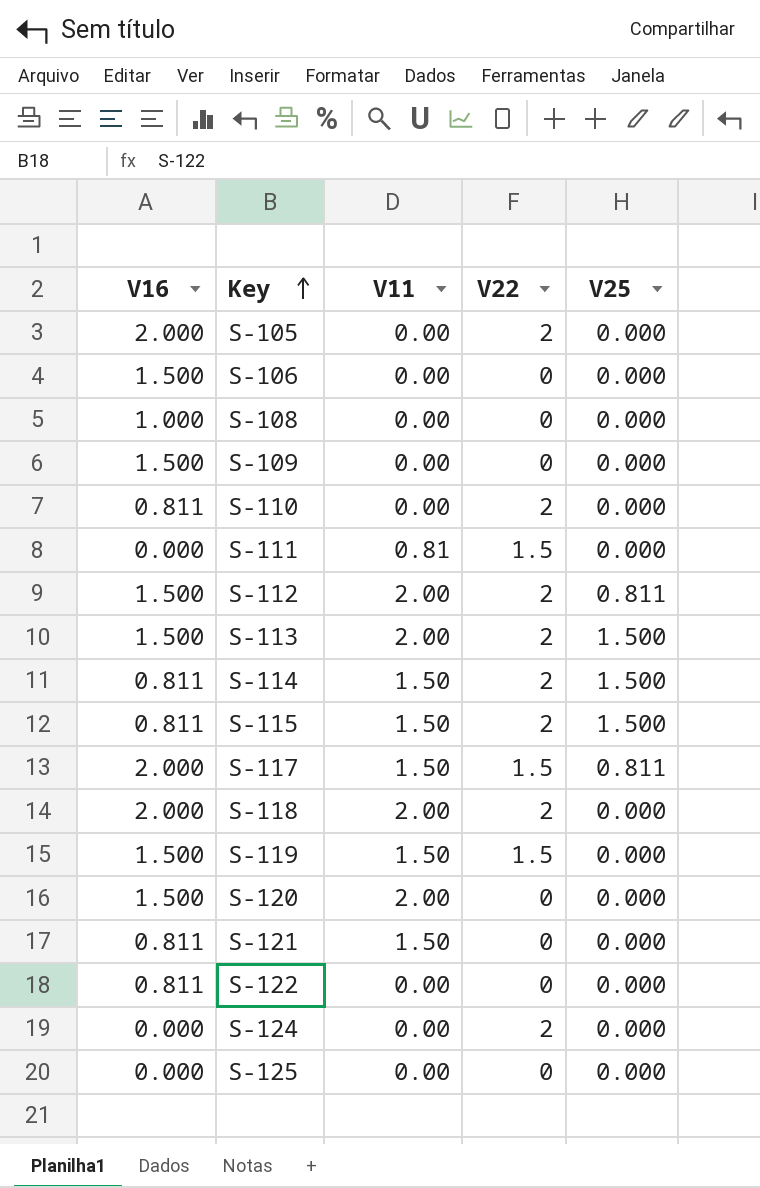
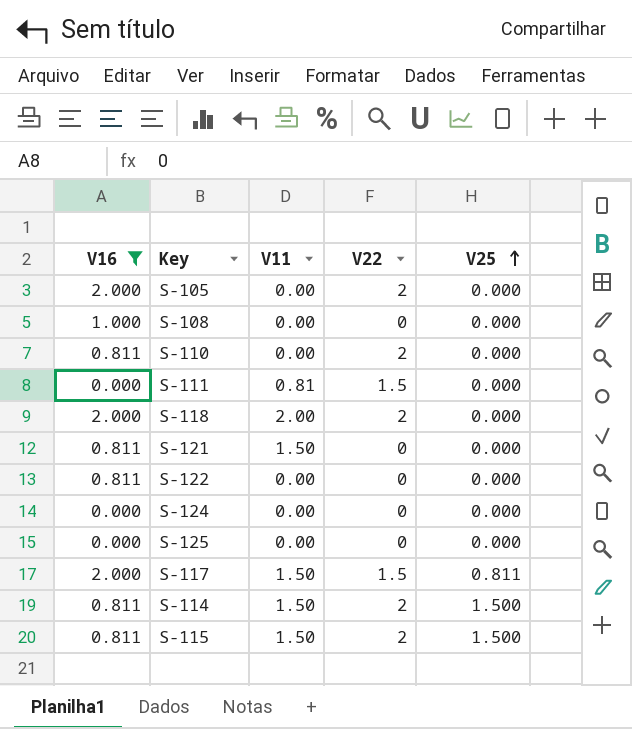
filter: none -> V16 != 1.500
row order: Key ascending -> V25 ascending
S-124 | V22: 2 -> 0

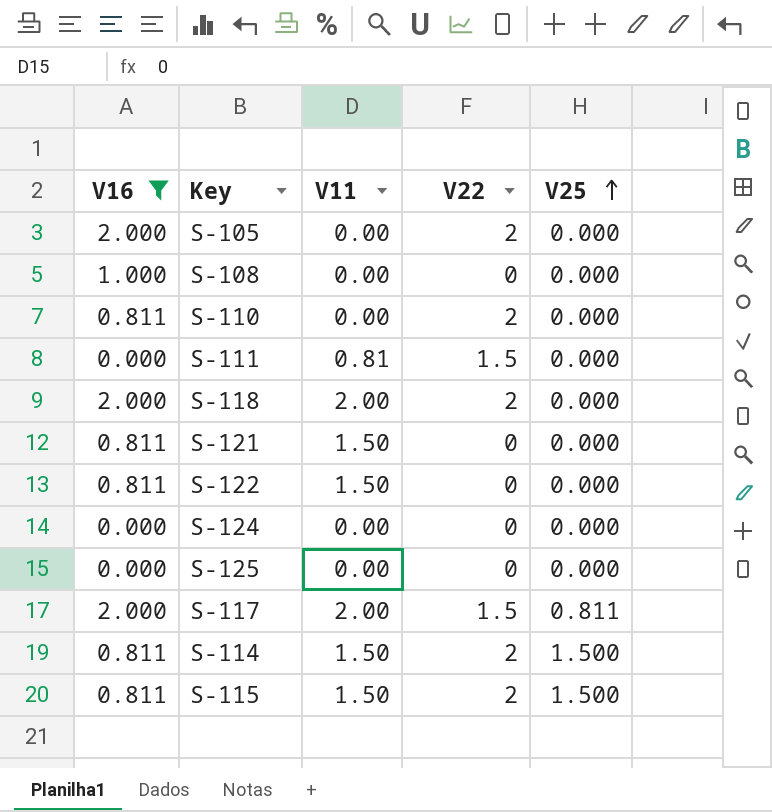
S-122 | V11: 0.00 -> 1.50
S-117 | V11: 1.50 -> 2.00

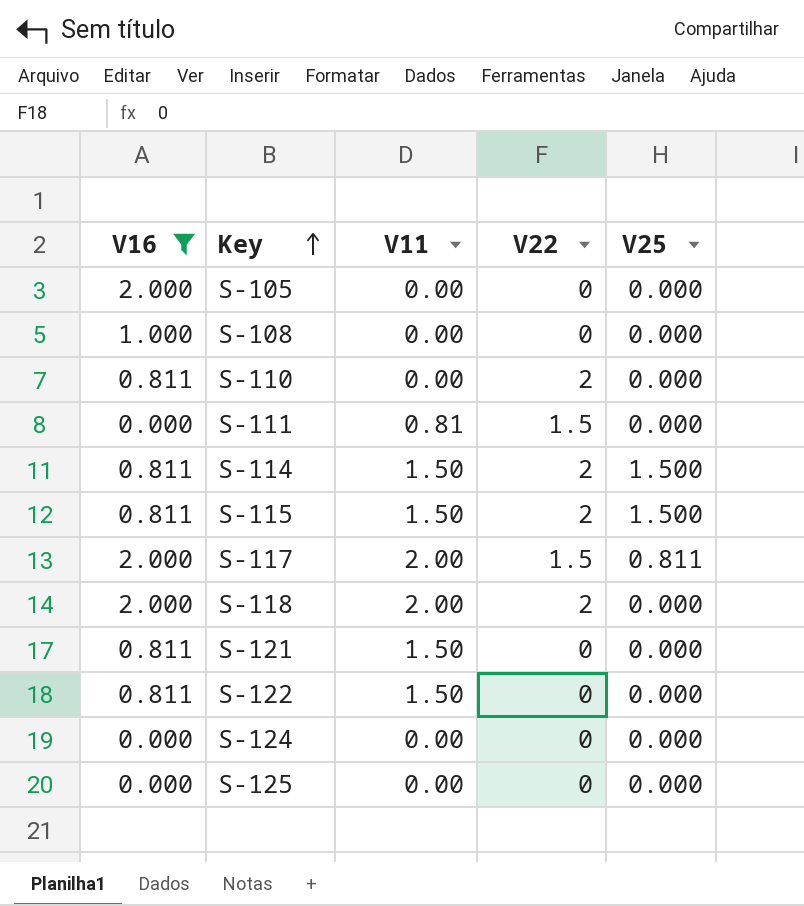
row order: V25 ascending -> Key ascending
S-105 | V22: 2 -> 0

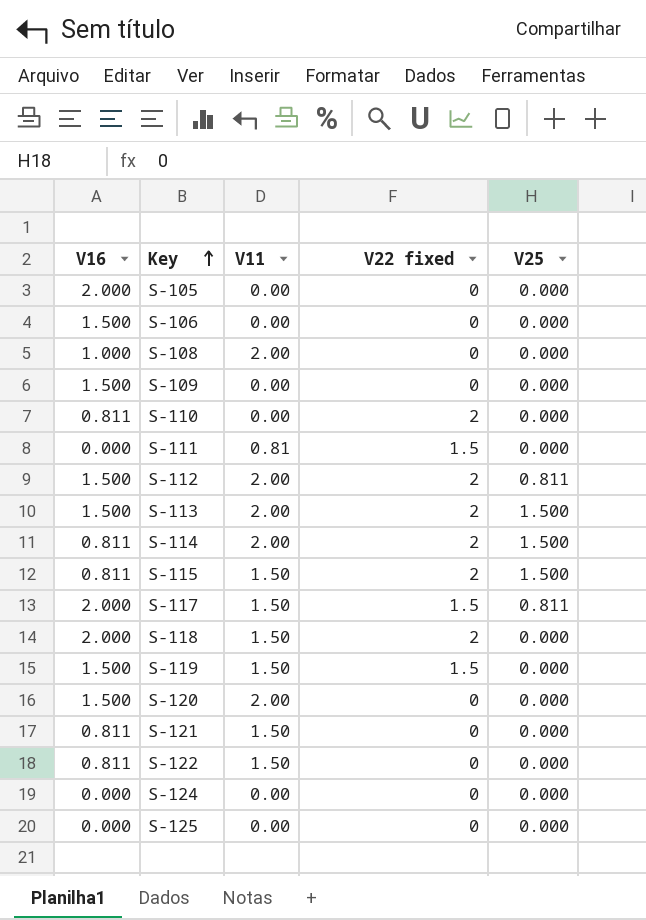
filter: V16 != 1.500 -> none
column name: V22 -> V22 fixed
S-108 | V11: 0.00 -> 2.00
S-114 | V11: 1.50 -> 2.00
S-117 | V11: 2.00 -> 1.50
S-118 | V11: 2.00 -> 1.50

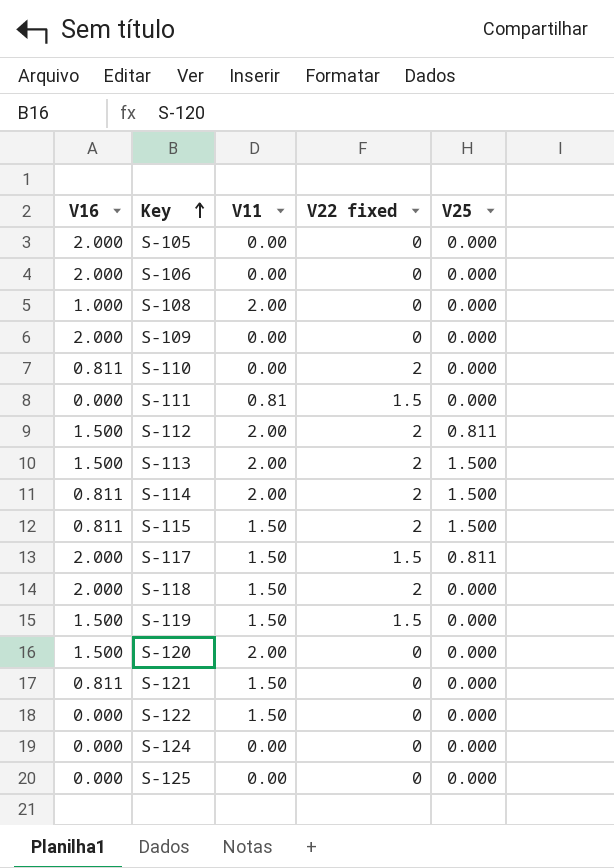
S-106 | V16: 1.500 -> 2.000
S-109 | V16: 1.500 -> 2.000
S-122 | V16: 0.811 -> 0.000

